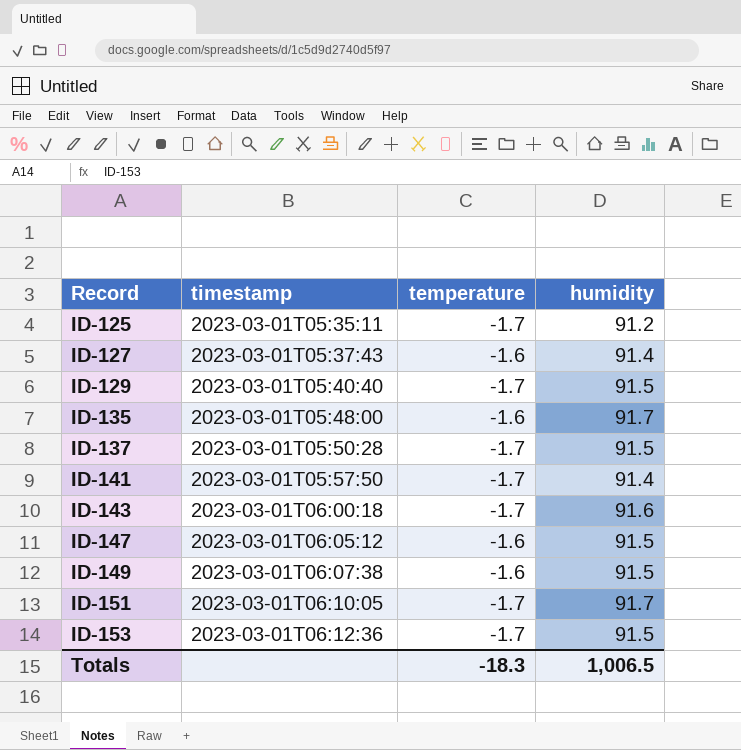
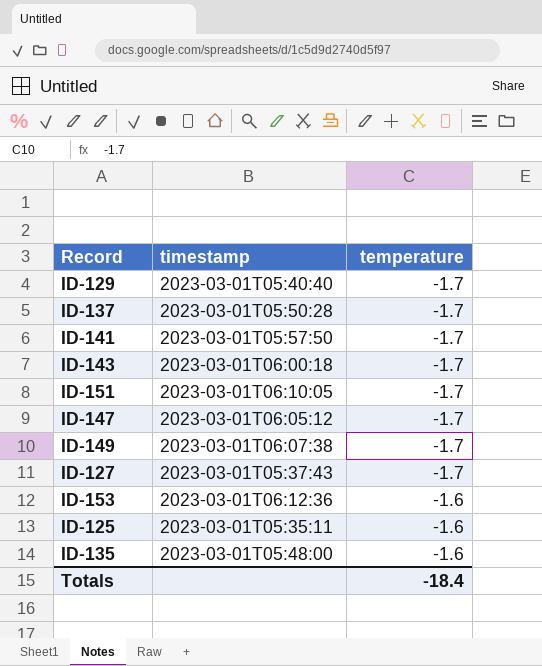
row order: Record ascending -> temperature ascending
column humidity | position: 4 -> none
ID-147 | temperature: -1.6 -> -1.7
ID-149 | temperature: -1.6 -> -1.7
ID-127 | temperature: -1.6 -> -1.7
ID-153 | temperature: -1.7 -> -1.6
ID-125 | temperature: -1.7 -> -1.6
Totals | temperature: -18.3 -> -18.4

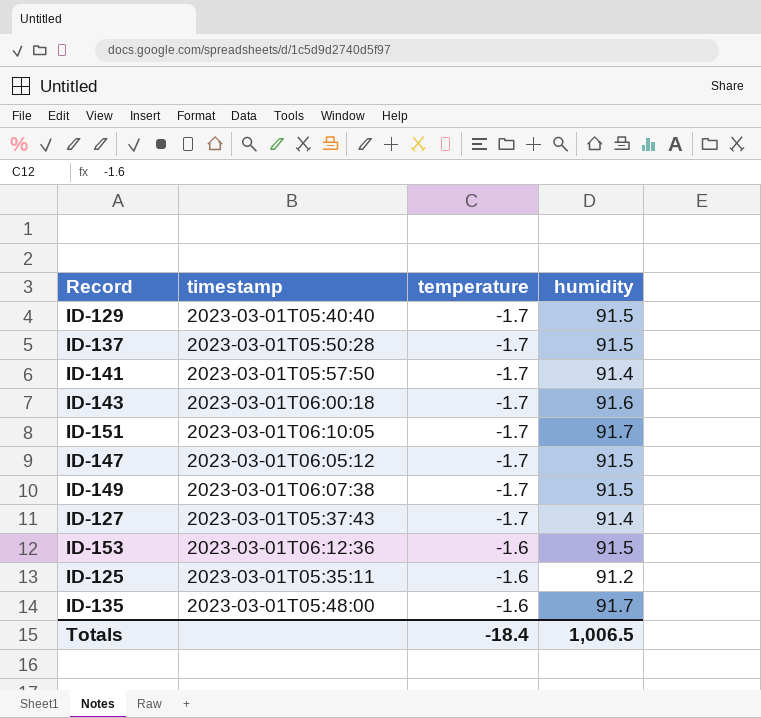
column humidity | position: none -> 4

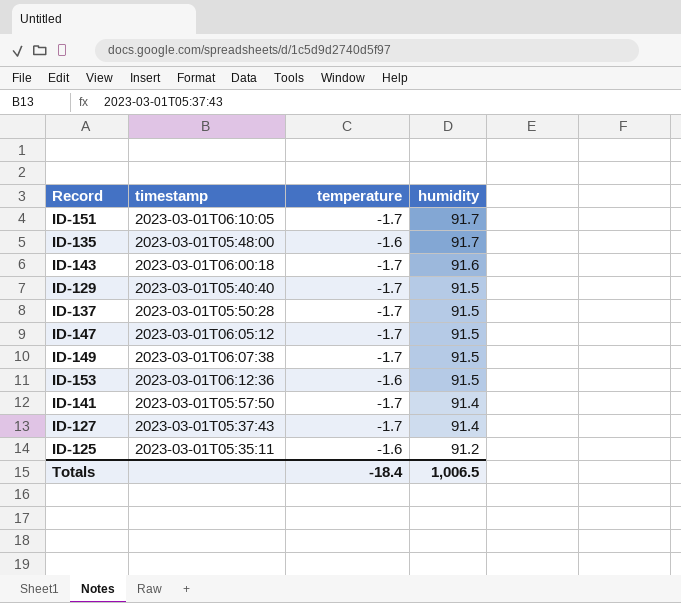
row order: temperature ascending -> humidity descending

